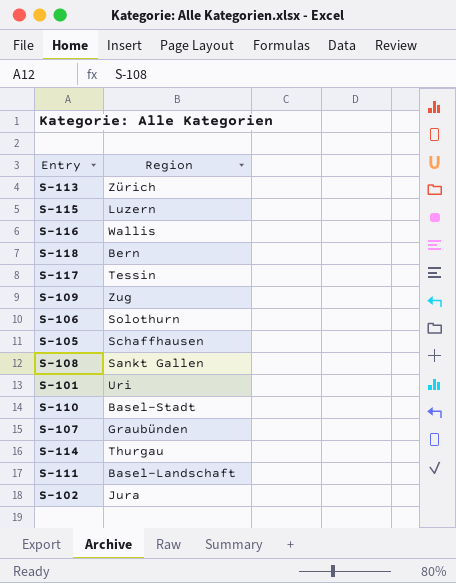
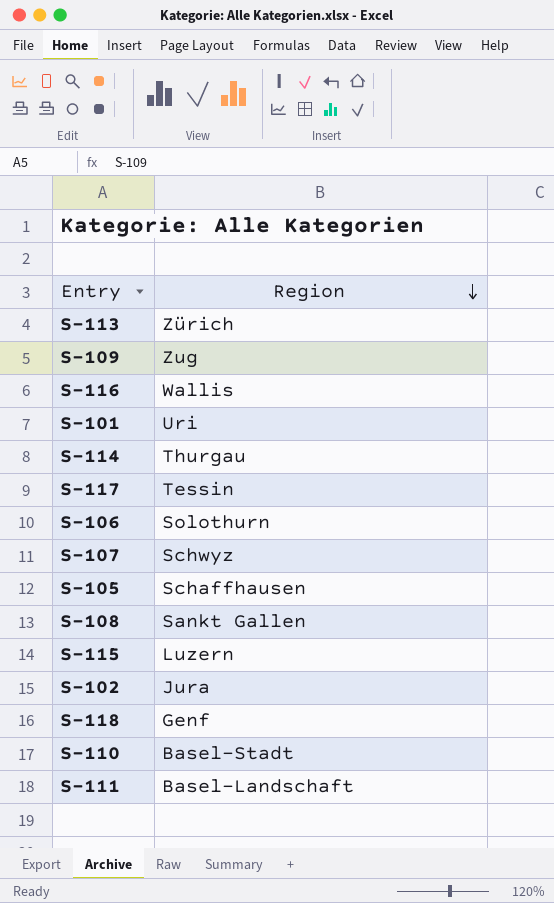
row order: none -> Region descending
S-107 | Region: Graubünden -> Schwyz
S-118 | Region: Bern -> Genf

